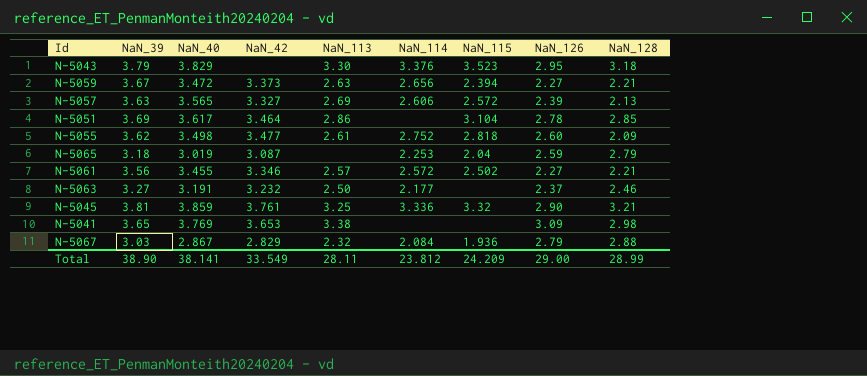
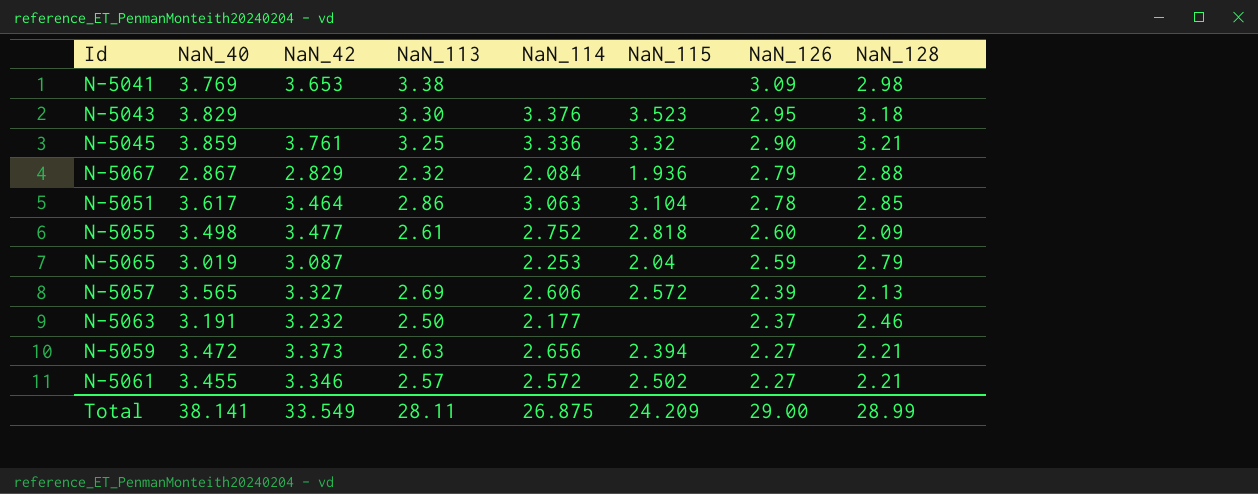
row order: none -> NaN_126 descending
column NaN_39 | position: 2 -> none
N-5051 | NaN_114: none -> 3.063
Total | NaN_114: 23.812 -> 26.875

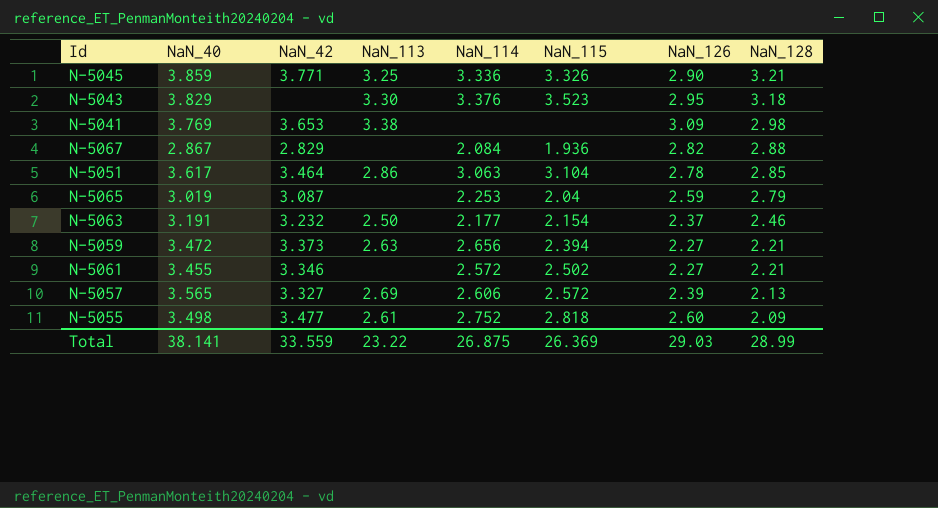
row order: NaN_126 descending -> NaN_128 descending
N-5045 | NaN_42: 3.761 -> 3.771
N-5045 | NaN_115: 3.32 -> 3.326
N-5067 | NaN_113: 2.32 -> none
N-5067 | NaN_126: 2.79 -> 2.82
N-5063 | NaN_115: none -> 2.154
N-5061 | NaN_113: 2.57 -> none
Total | NaN_42: 33.549 -> 33.559
Total | NaN_113: 28.11 -> 23.22
Total | NaN_115: 24.209 -> 26.369
Total | NaN_126: 29.00 -> 29.03

